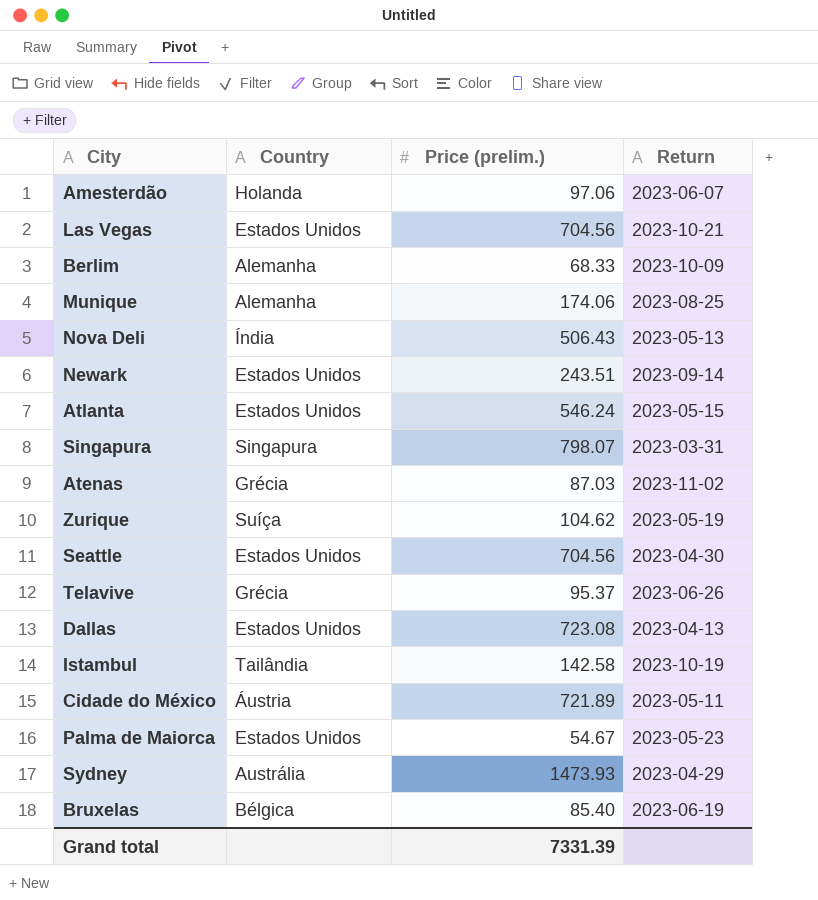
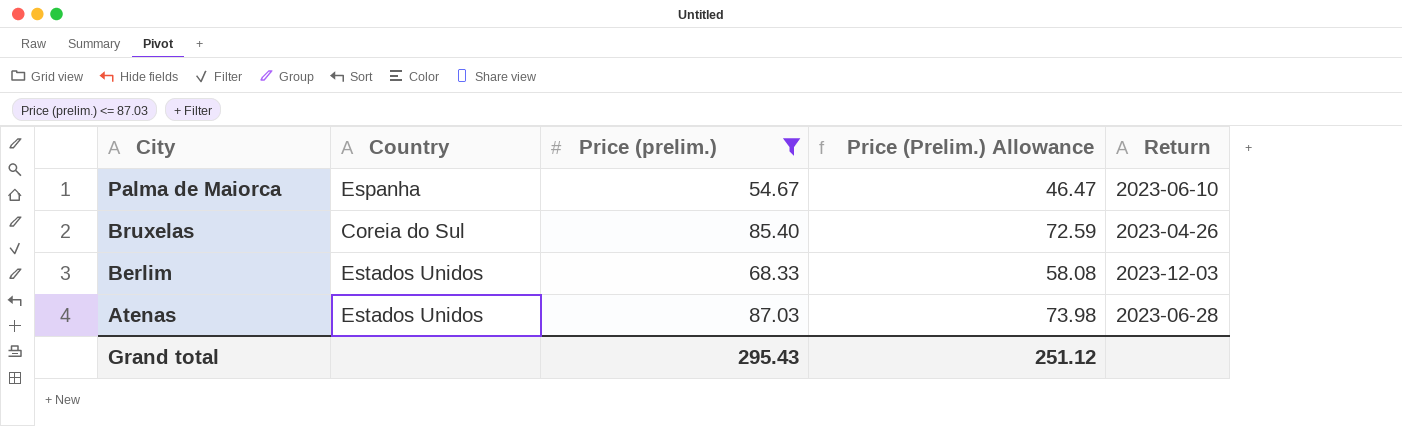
filter: none -> Price (prelim.) <= 87.03
row order: none -> City descending
column Price (Prelim.) Allowance | formula: none -> [Price (prelim.)] * 0.85
Palma de Maiorca | Country: Estados Unidos -> Espanha
Palma de Maiorca | Return: 2023-05-23 -> 2023-06-10
Bruxelas | Country: Bélgica -> Coreia do Sul
Bruxelas | Return: 2023-06-19 -> 2023-04-26
Berlim | Country: Alemanha -> Estados Unidos
Berlim | Return: 2023-10-09 -> 2023-12-03
Atenas | Country: Grécia -> Estados Unidos
Atenas | Return: 2023-11-02 -> 2023-06-28
Grand total | Price (prelim.): 7331.39 -> 295.43

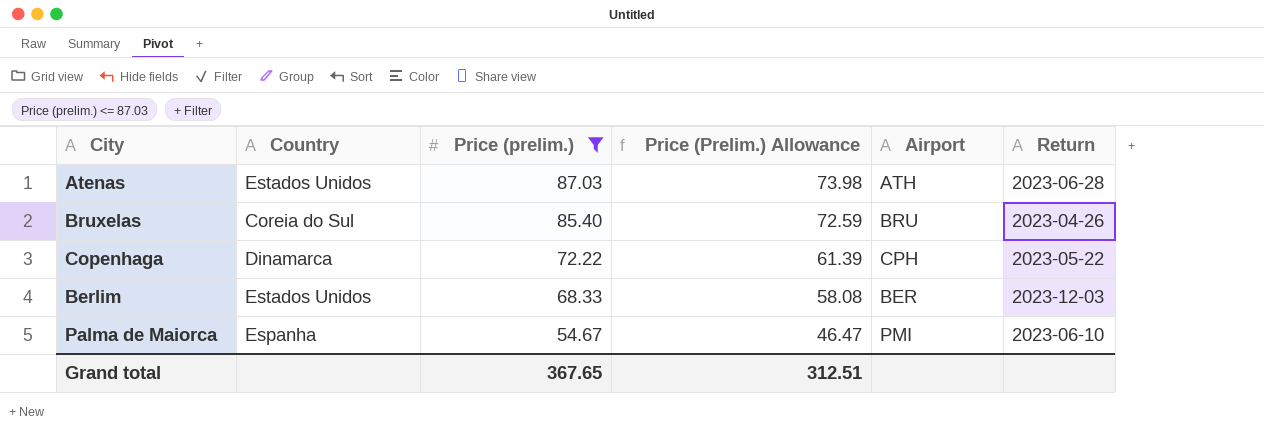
row order: City descending -> Price (prelim.) descending
column Airport | position: none -> 5
row Copenhaga: none -> Dinamarca | 72.22 | 61.39 | CPH | 2023-05-22
Grand total | Price (prelim.): 295.43 -> 367.65
Grand total | Price (Prelim.) Allowance: 251.12 -> 312.51

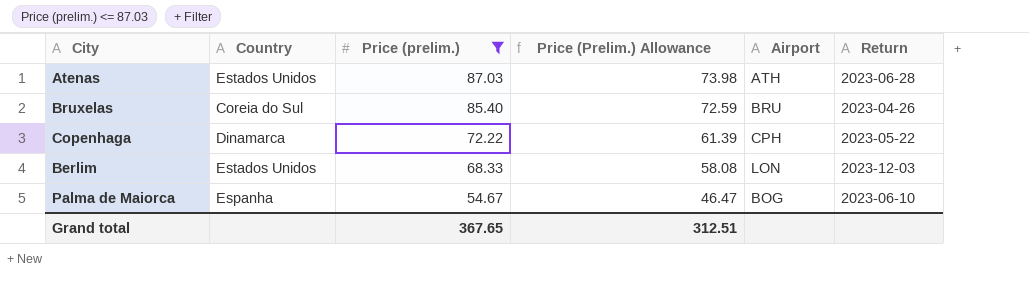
Berlim | Airport: BER -> LON
Palma de Maiorca | Airport: PMI -> BOG

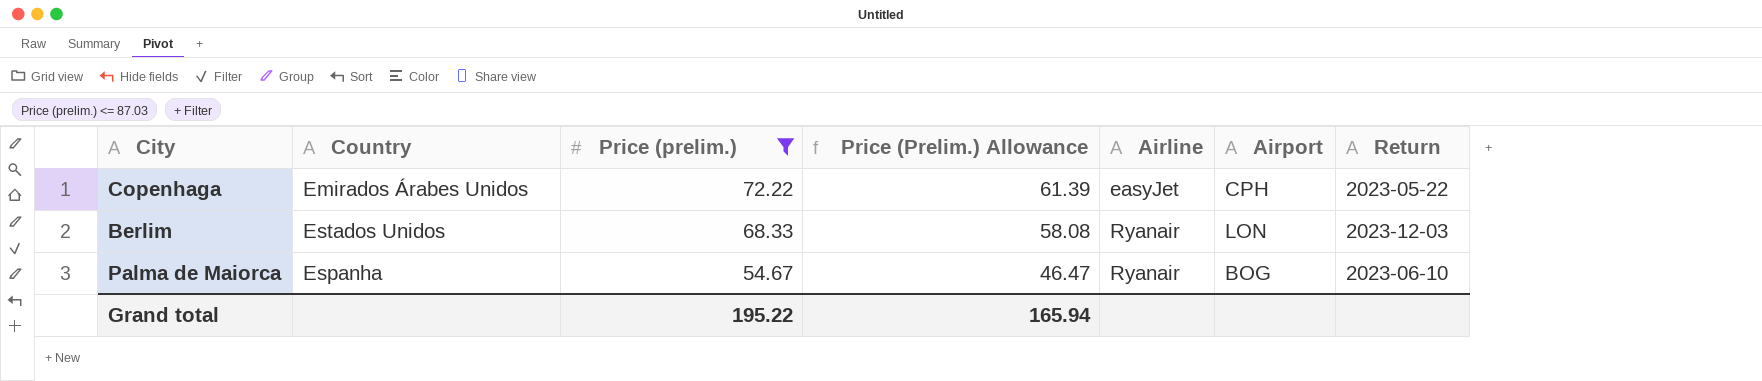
column Airline | position: none -> 5
row Atenas: Estados Unidos | 87.03 | 73.98 | ATH | 2023-06-28 -> none
row Bruxelas: Coreia do Sul | 85.40 | 72.59 | BRU | 2023-04-26 -> none
Copenhaga | Country: Dinamarca -> Emirados Árabes Unidos
Grand total | Price (prelim.): 367.65 -> 195.22
Grand total | Price (Prelim.) Allowance: 312.51 -> 165.94

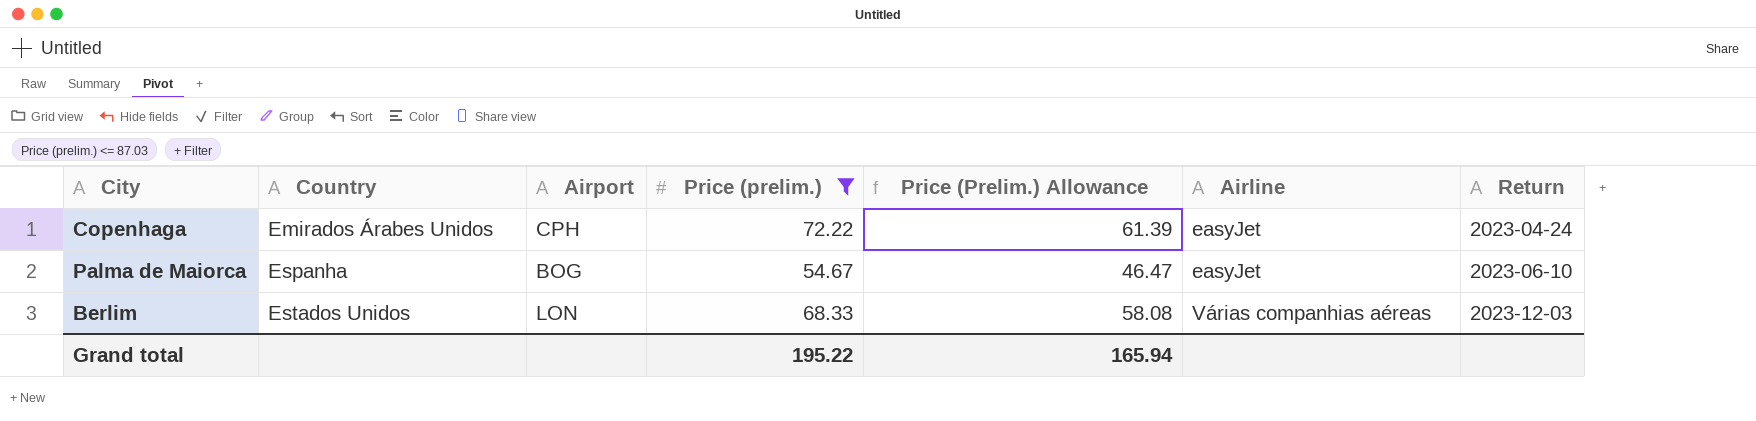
row order: Price (prelim.) descending -> Country ascending
column Airport | position: 6 -> 3
Copenhaga | Return: 2023-05-22 -> 2023-04-24
Palma de Maiorca | Airline: Ryanair -> easyJet
Berlim | Airline: Ryanair -> Várias companhias aéreas

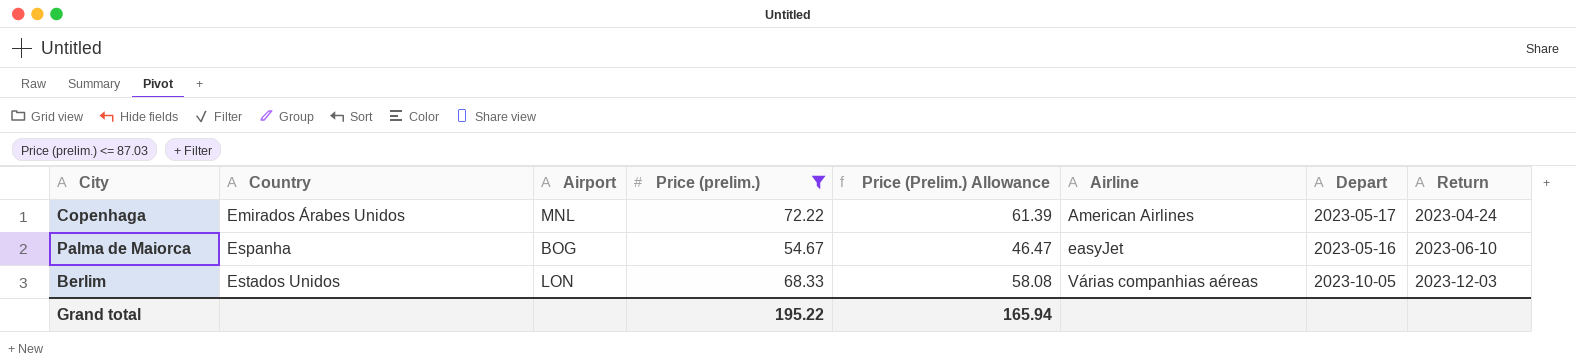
column Depart | position: none -> 7
Copenhaga | Airport: CPH -> MNL
Copenhaga | Airline: easyJet -> American Airlines

